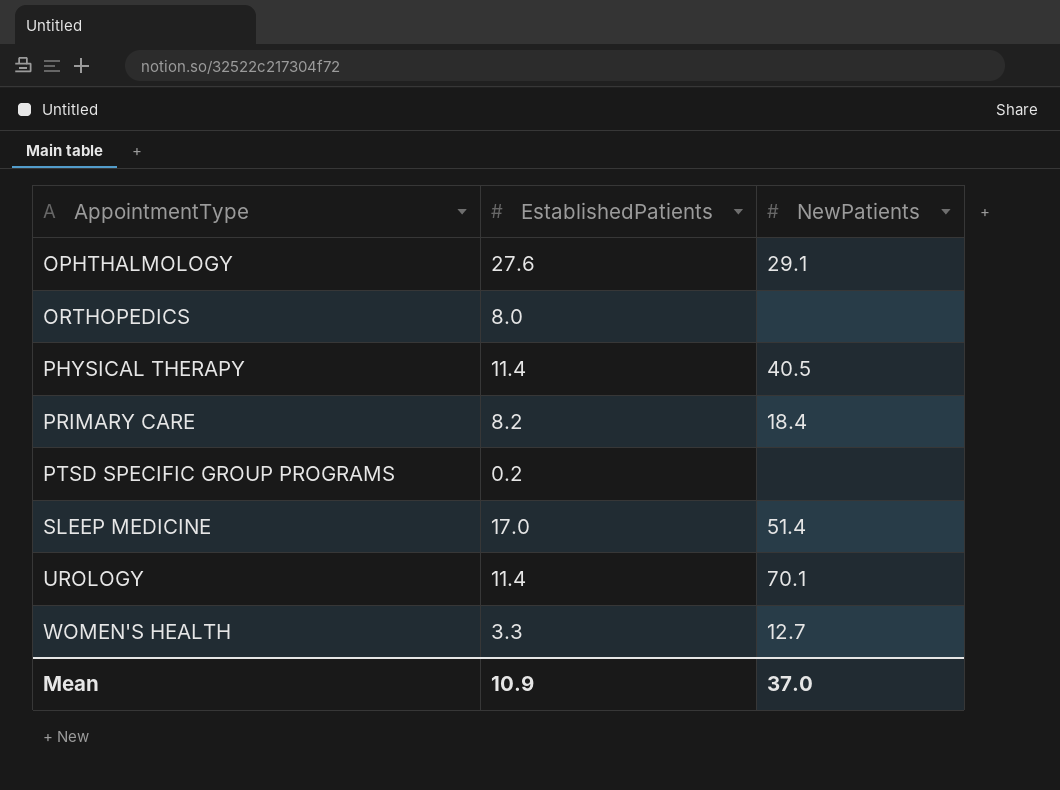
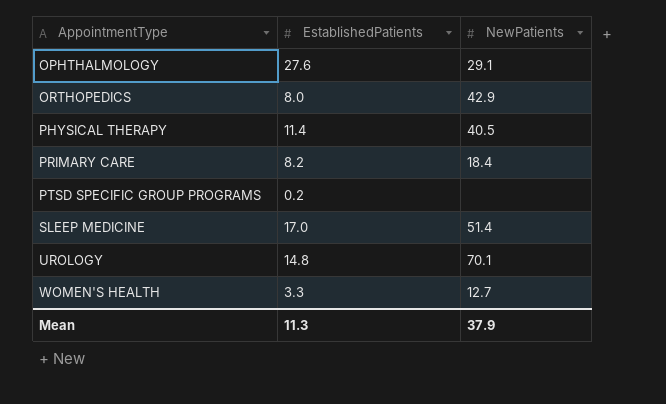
ORTHOPEDICS | NewPatients: none -> 42.9
UROLOGY | EstablishedPatients: 11.4 -> 14.8
Mean | EstablishedPatients: 10.9 -> 11.3
Mean | NewPatients: 37.0 -> 37.9

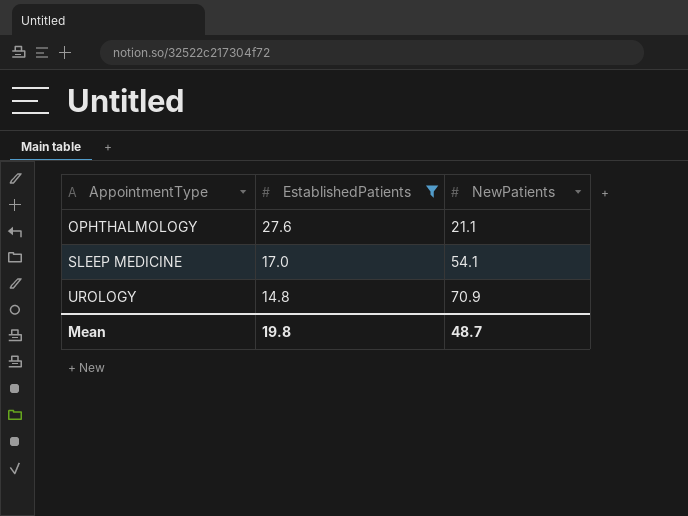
filter: none -> EstablishedPatients >= 14.8
OPHTHALMOLOGY | NewPatients: 29.1 -> 21.1
SLEEP MEDICINE | NewPatients: 51.4 -> 54.1
UROLOGY | NewPatients: 70.1 -> 70.9
Mean | EstablishedPatients: 11.3 -> 19.8
Mean | NewPatients: 37.9 -> 48.7

